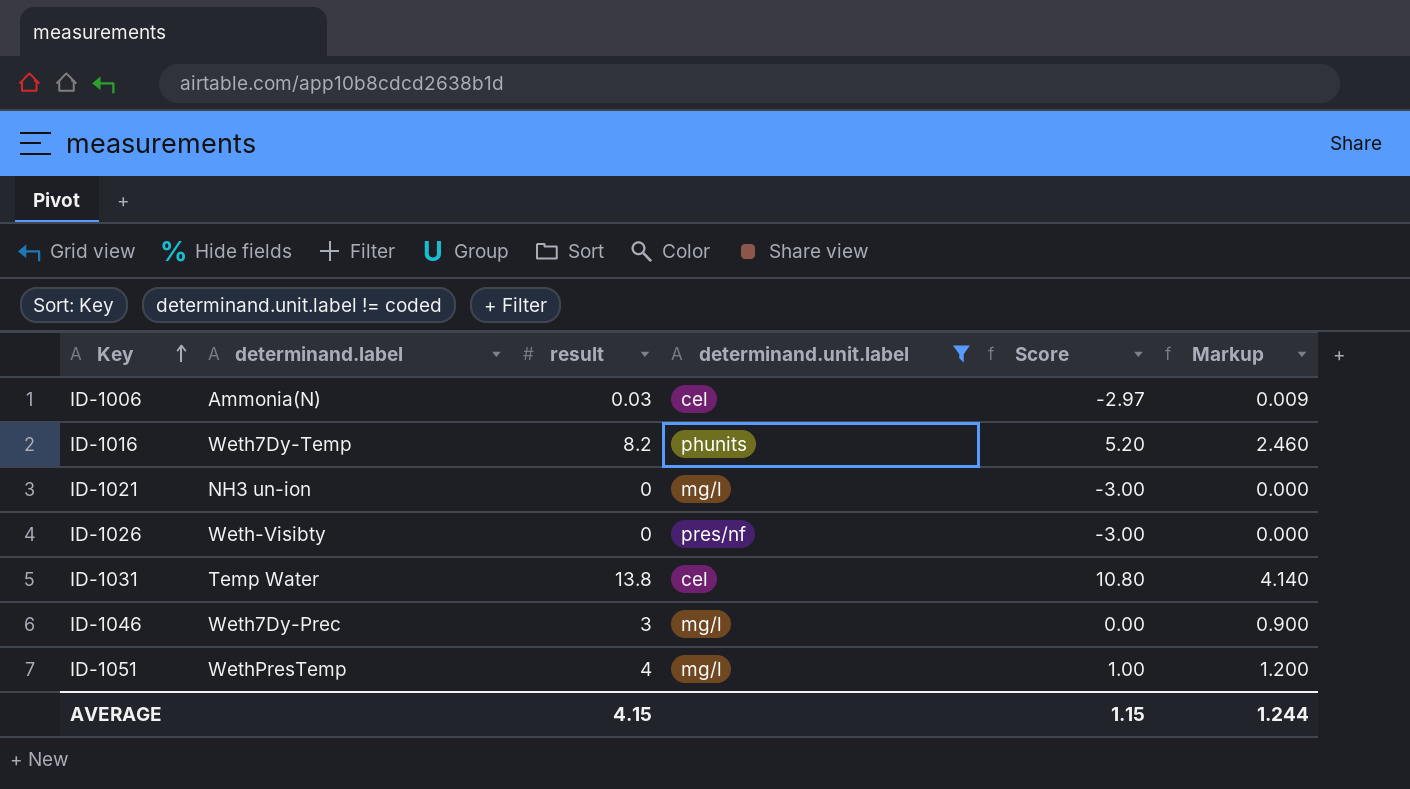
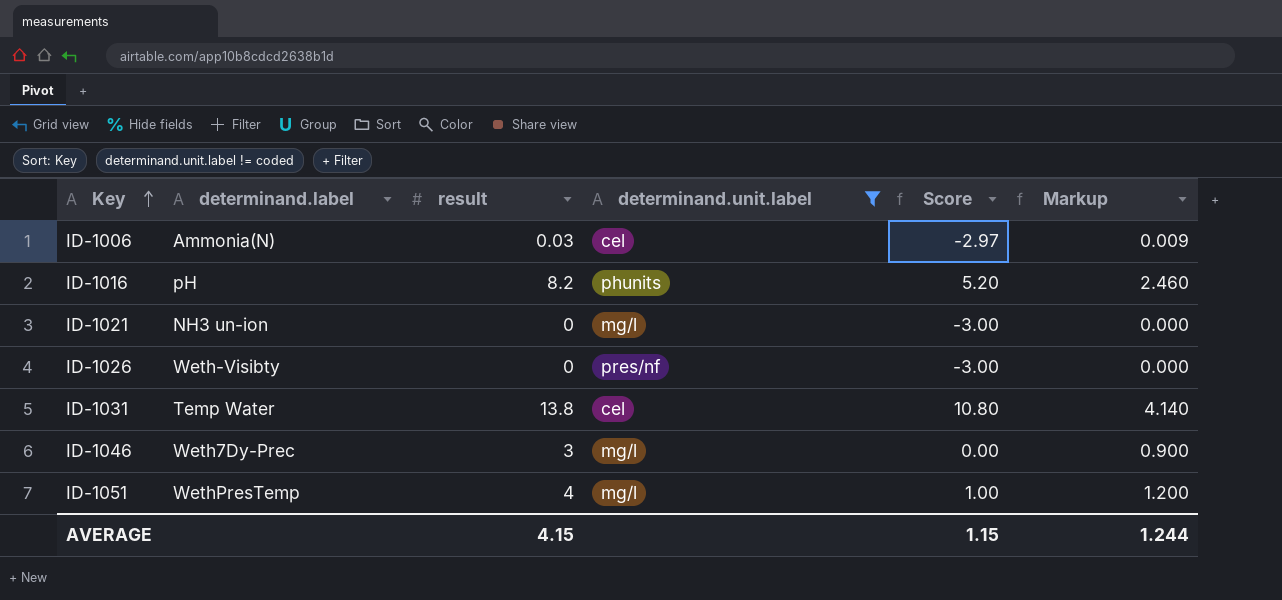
ID-1016 | determinand.label: Weth7Dy-Temp -> pH

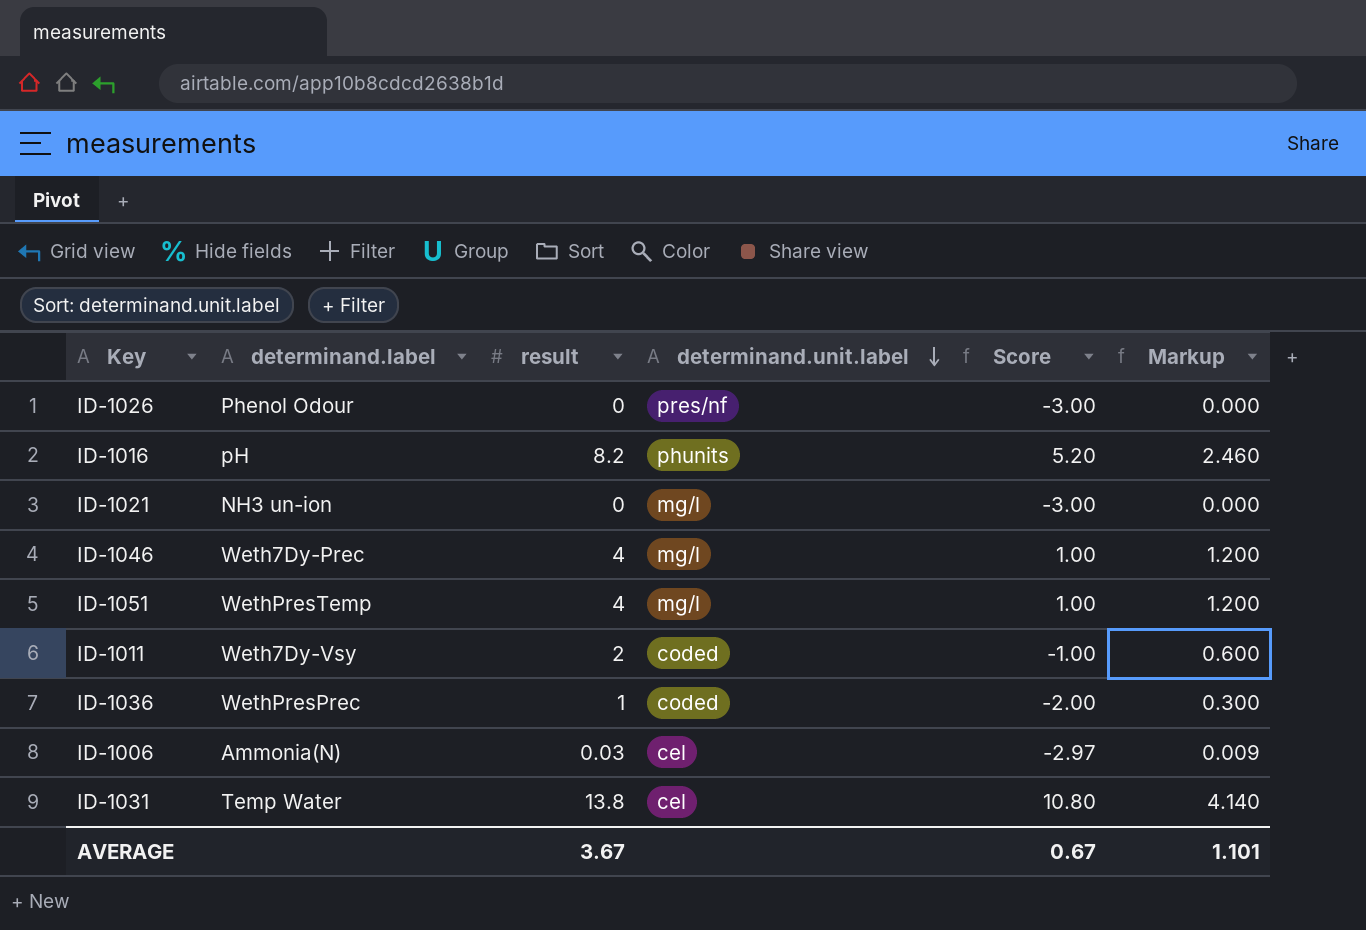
filter: determinand.unit.label != coded -> none
row order: Key ascending -> determinand.unit.label descending
ID-1026 | determinand.label: Weth-Visibty -> Phenol Odour
ID-1046 | result: 3 -> 4
ID-1046 | Score: 0.00 -> 1.00
ID-1046 | Markup: 0.900 -> 1.200
AVERAGE | result: 4.15 -> 3.67
AVERAGE | Score: 1.15 -> 0.67
AVERAGE | Markup: 1.244 -> 1.101

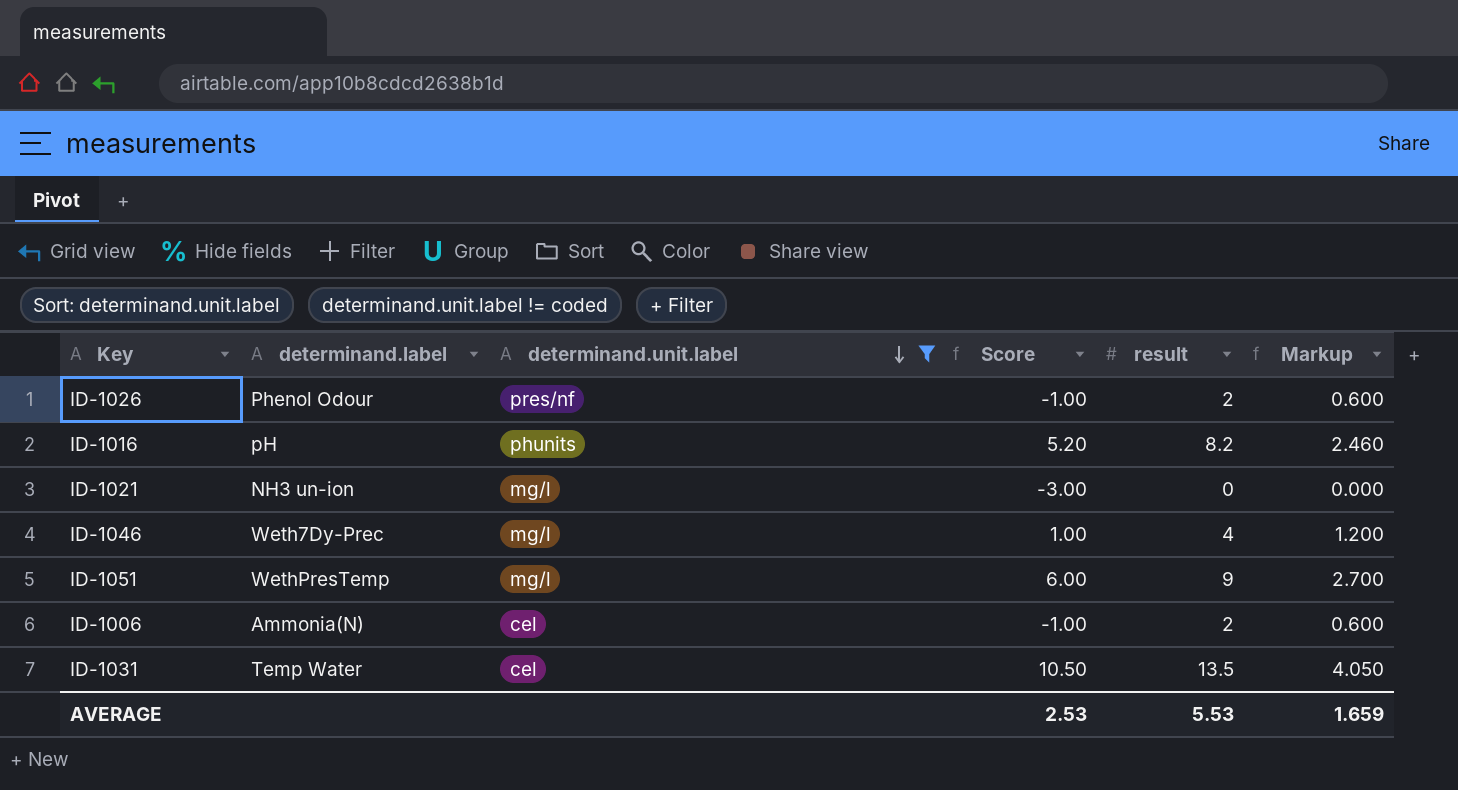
filter: none -> determinand.unit.label != coded
column result | position: 3 -> 5
ID-1026 | Score: -3.00 -> -1.00
ID-1026 | result: 0 -> 2
ID-1026 | Markup: 0.000 -> 0.600
ID-1051 | Score: 1.00 -> 6.00
ID-1051 | result: 4 -> 9
ID-1051 | Markup: 1.200 -> 2.700
ID-1006 | Score: -2.97 -> -1.00
ID-1006 | result: 0.03 -> 2
ID-1006 | Markup: 0.009 -> 0.600
ID-1031 | Score: 10.80 -> 10.50
ID-1031 | result: 13.8 -> 13.5
ID-1031 | Markup: 4.140 -> 4.050
AVERAGE | Score: 0.67 -> 2.53
AVERAGE | result: 3.67 -> 5.53
AVERAGE | Markup: 1.101 -> 1.659

